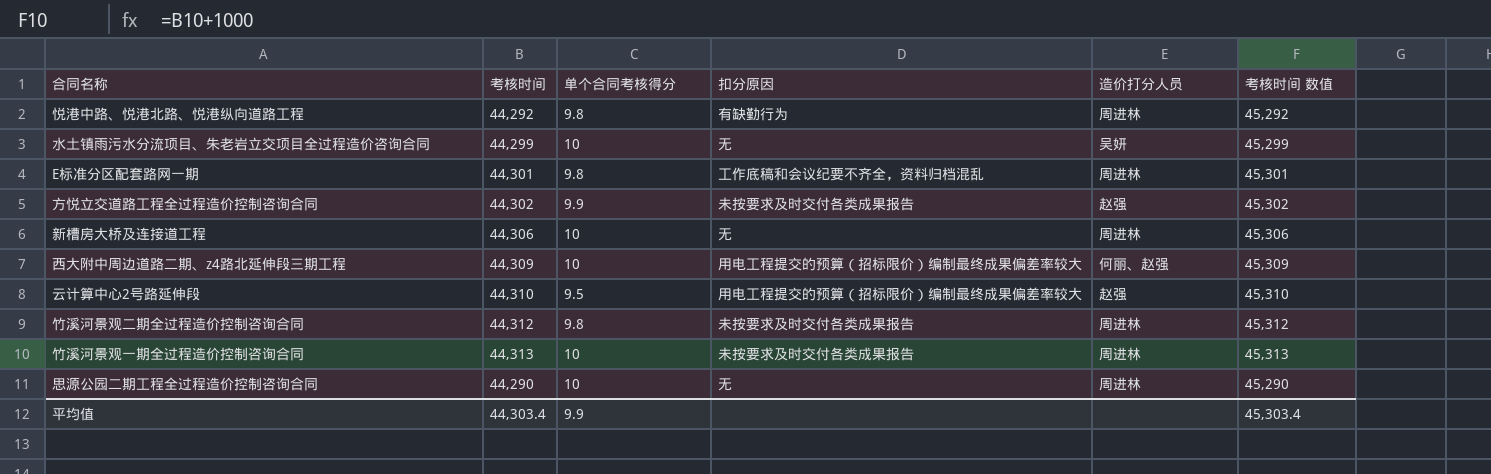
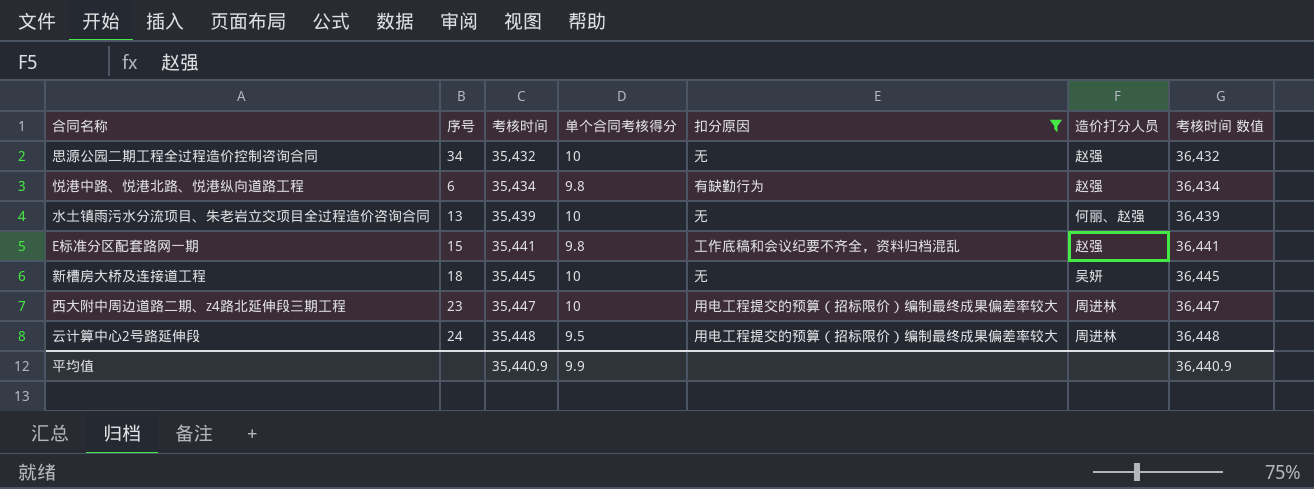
filter: none -> 扣分原因 != 未按要求及时交付各类成果报告
row order: none -> 考核时间 ascending
column 序号 | position: none -> 2
思源公园二期工程全过程造价控制咨询合同 | 考核时间: 44,290 -> 35,432
思源公园二期工程全过程造价控制咨询合同 | 造价打分人员: 周进林 -> 赵强
思源公园二期工程全过程造价控制咨询合同 | 考核时间 数值: 45,290 -> 36,432
悦港中路、悦港北路、悦港纵向道路工程 | 考核时间: 44,292 -> 35,434
悦港中路、悦港北路、悦港纵向道路工程 | 造价打分人员: 周进林 -> 赵强
悦港中路、悦港北路、悦港纵向道路工程 | 考核时间 数值: 45,292 -> 36,434
水土镇雨污水分流项目、朱老岩立交项目全过程造价咨询合同 | 考核时间: 44,299 -> 35,439
水土镇雨污水分流项目、朱老岩立交项目全过程造价咨询合同 | 造价打分人员: 吴妍 -> 何丽、赵强
水土镇雨污水分流项目、朱老岩立交项目全过程造价咨询合同 | 考核时间 数值: 45,299 -> 36,439
E标准分区配套路网一期 | 考核时间: 44,301 -> 35,441
E标准分区配套路网一期 | 造价打分人员: 周进林 -> 赵强
E标准分区配套路网一期 | 考核时间 数值: 45,301 -> 36,441
新槽房大桥及连接道工程 | 考核时间: 44,306 -> 35,445
新槽房大桥及连接道工程 | 造价打分人员: 周进林 -> 吴妍
新槽房大桥及连接道工程 | 考核时间 数值: 45,306 -> 36,445
西大附中周边道路二期、z4路北延伸段三期工程 | 考核时间: 44,309 -> 35,447
西大附中周边道路二期、z4路北延伸段三期工程 | 造价打分人员: 何丽、赵强 -> 周进林
西大附中周边道路二期、z4路北延伸段三期工程 | 考核时间 数值: 45,309 -> 36,447
云计算中心2号路延伸段 | 考核时间: 44,310 -> 35,448
云计算中心2号路延伸段 | 造价打分人员: 赵强 -> 周进林
云计算中心2号路延伸段 | 考核时间 数值: 45,310 -> 36,448
平均值 | 考核时间: 44,303.4 -> 35,440.9
平均值 | 考核时间 数值: 45,303.4 -> 36,440.9

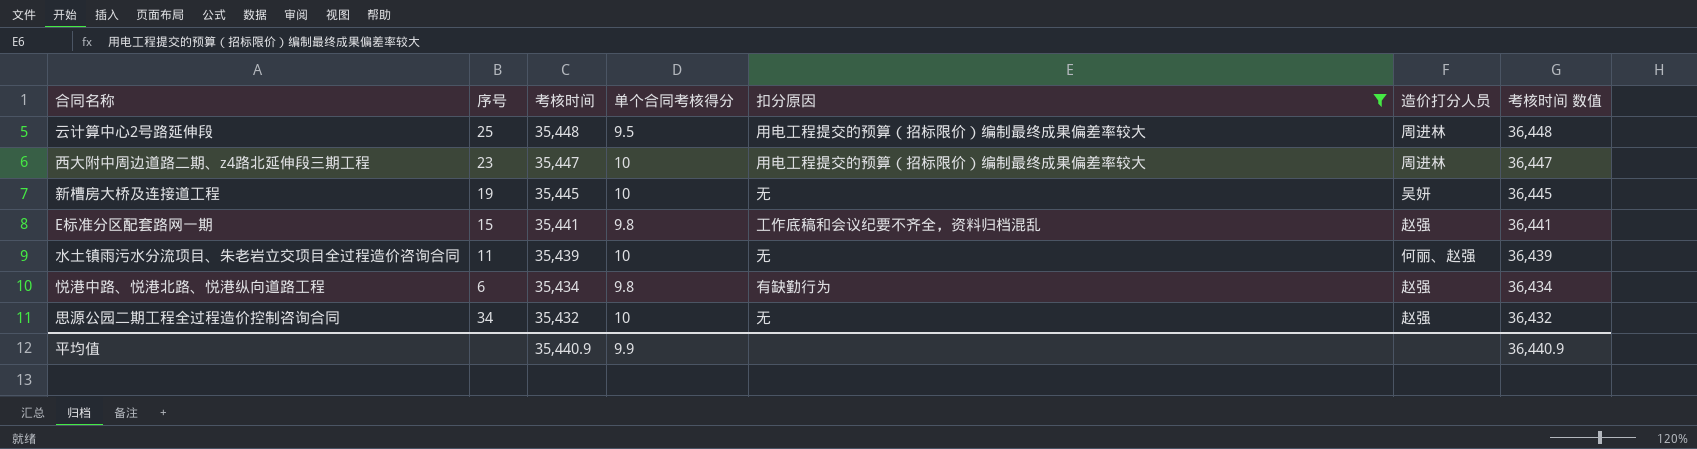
row order: 考核时间 ascending -> 考核时间 descending
云计算中心2号路延伸段 | 序号: 24 -> 25
新槽房大桥及连接道工程 | 序号: 18 -> 19
水土镇雨污水分流项目、朱老岩立交项目全过程造价咨询合同 | 序号: 13 -> 11

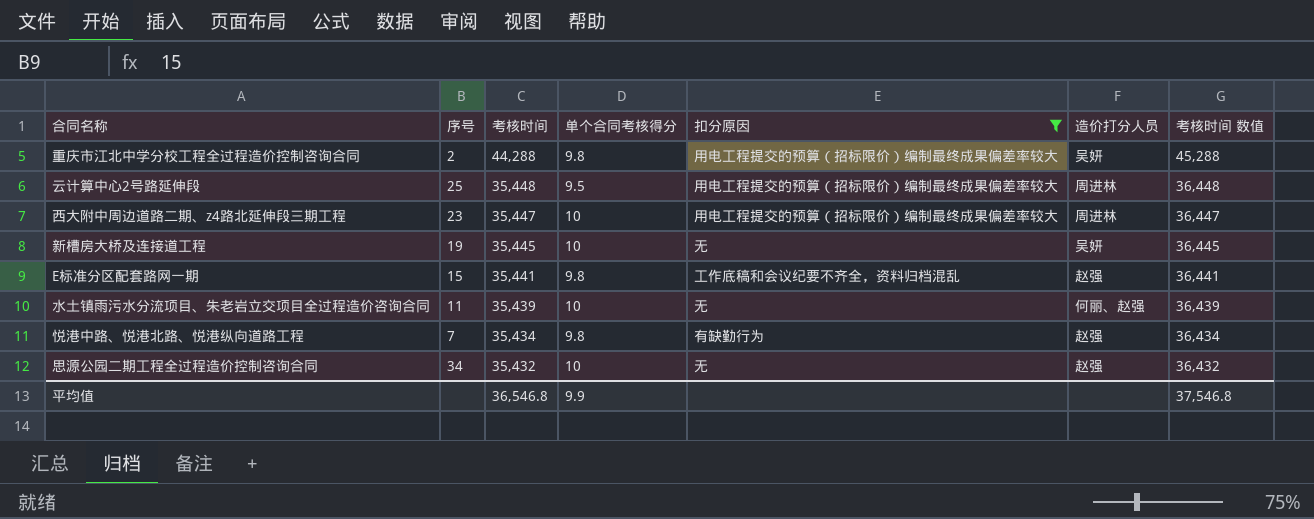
row 重庆市江北中学分校工程全过程造价控制咨询合同: none -> 2 | 44,288 | 9.8 | 用电工程提交的预算（招标限价）编制最终成果偏差率较大 | 吴妍 | 45,288
悦港中路、悦港北路、悦港纵向道路工程 | 序号: 6 -> 7
平均值 | 考核时间: 35,440.9 -> 36,546.8
平均值 | 考核时间 数值: 36,440.9 -> 37,546.8

